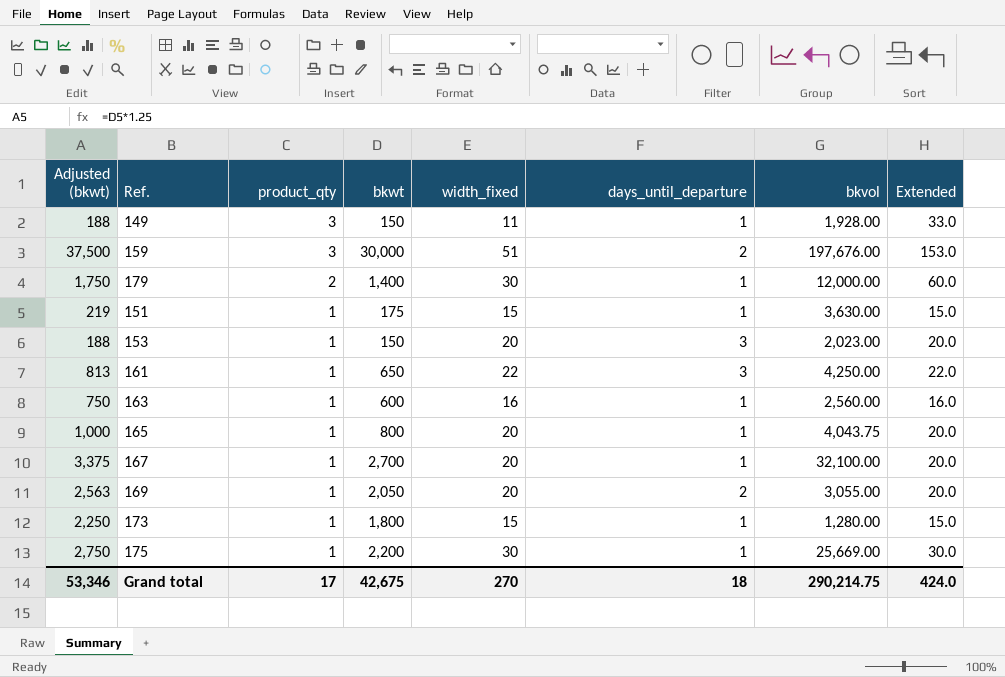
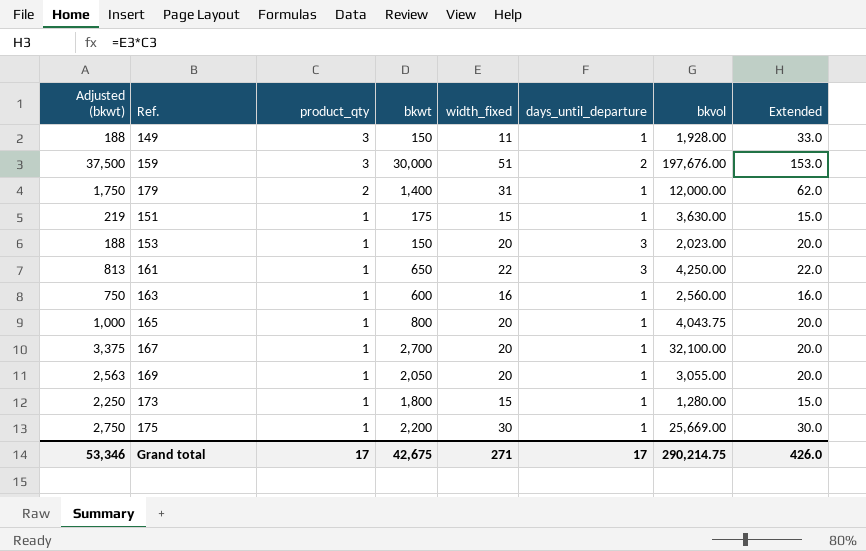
179 | width_fixed: 30 -> 31
179 | Extended: 60.0 -> 62.0
169 | days_until_departure: 2 -> 1
Grand total | width_fixed: 270 -> 271
Grand total | days_until_departure: 18 -> 17
Grand total | Extended: 424.0 -> 426.0

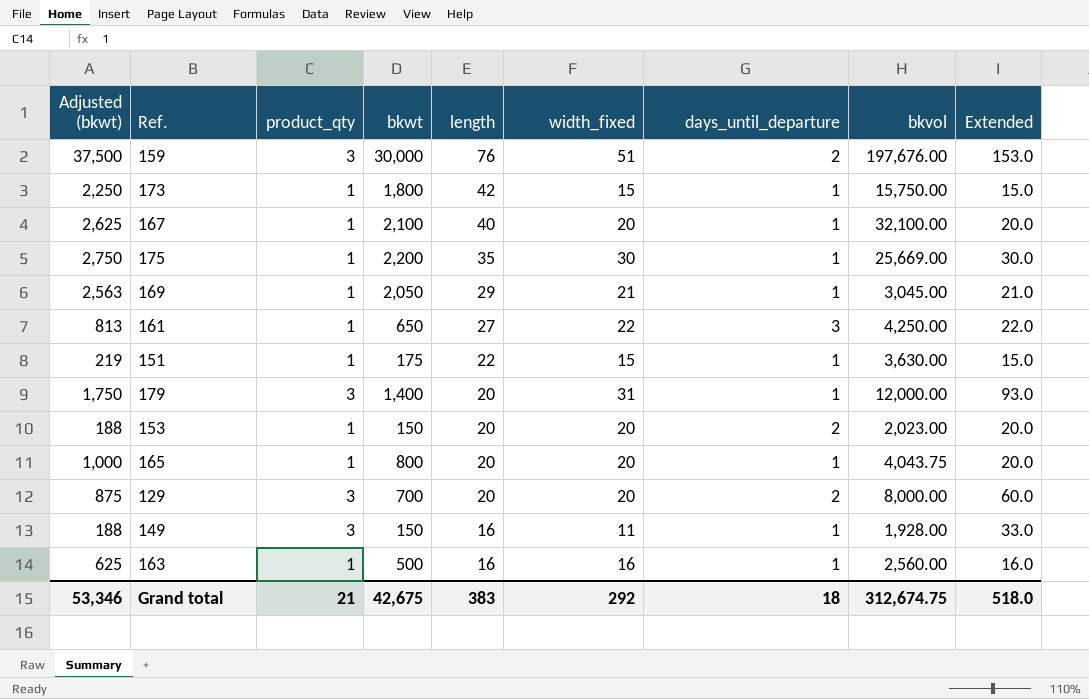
row order: product_qty descending -> length descending
column length | position: none -> 5
173 | bkvol: 1,280.00 -> 15,750.00
167 | Adjusted (bkwt): 3,375 -> 2,625
167 | bkwt: 2,700 -> 2,100
169 | width_fixed: 20 -> 21
169 | bkvol: 3,055.00 -> 3,045.00
169 | Extended: 20.0 -> 21.0
179 | product_qty: 2 -> 3
179 | Extended: 62.0 -> 93.0
153 | days_until_departure: 3 -> 2
row 129: none -> 875 | 3 | 700 | 20 | 20 | 2 | 8,000.00 | 60.0
163 | Adjusted (bkwt): 750 -> 625
163 | bkwt: 600 -> 500
Grand total | product_qty: 17 -> 21
Grand total | width_fixed: 271 -> 292
Grand total | days_until_departure: 17 -> 18
Grand total | bkvol: 290,214.75 -> 312,674.75
Grand total | Extended: 426.0 -> 518.0

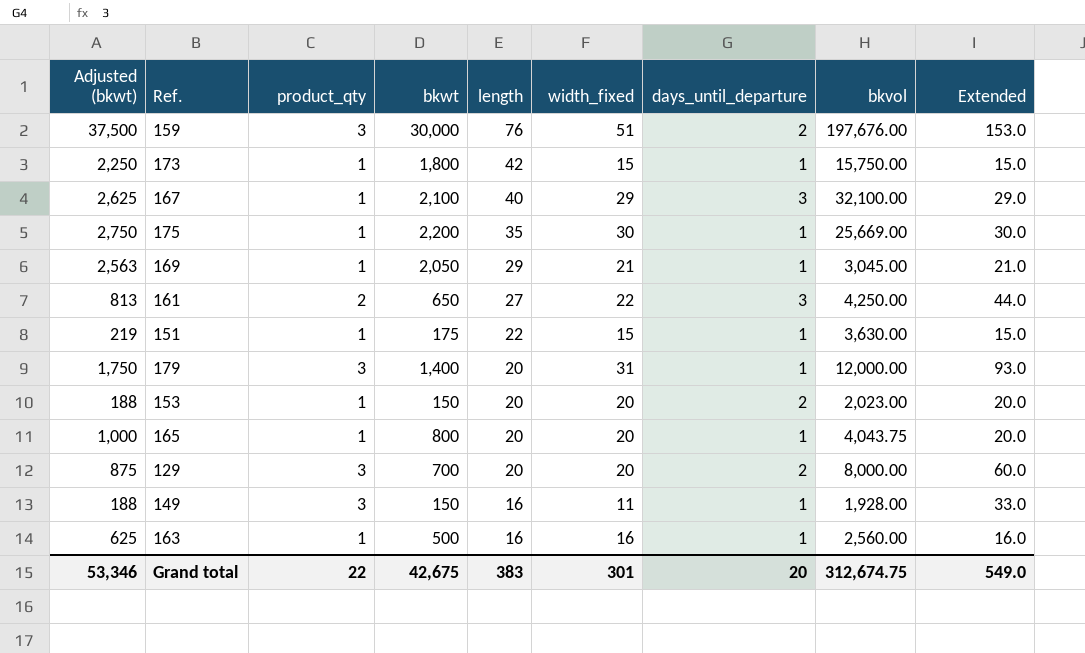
167 | width_fixed: 20 -> 29
167 | days_until_departure: 1 -> 3
167 | Extended: 20.0 -> 29.0
161 | product_qty: 1 -> 2
161 | Extended: 22.0 -> 44.0
Grand total | product_qty: 21 -> 22
Grand total | width_fixed: 292 -> 301
Grand total | days_until_departure: 18 -> 20
Grand total | Extended: 518.0 -> 549.0

